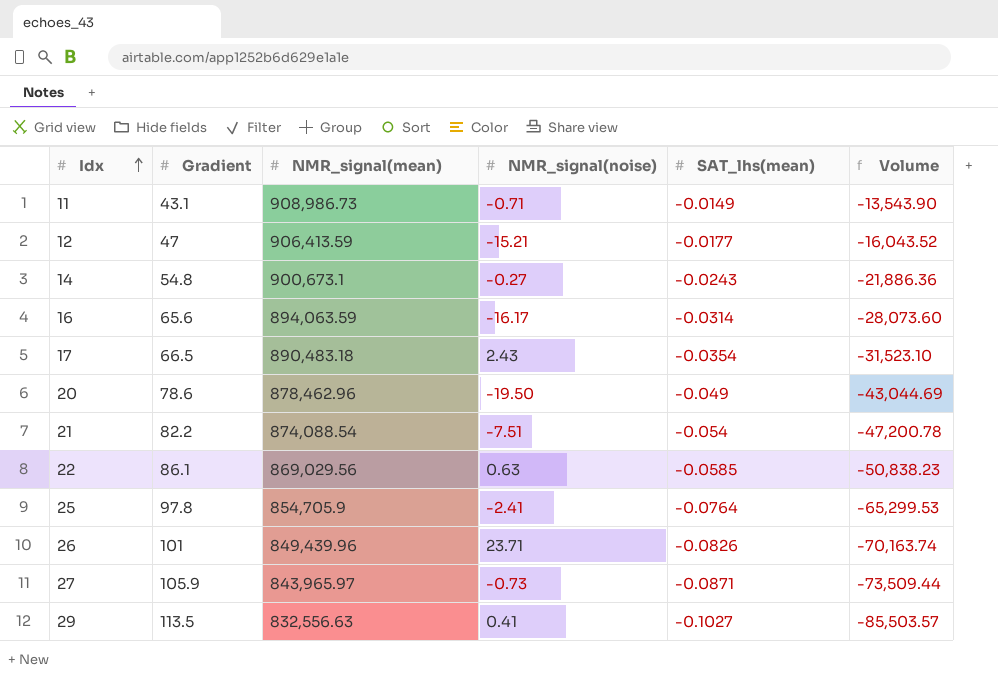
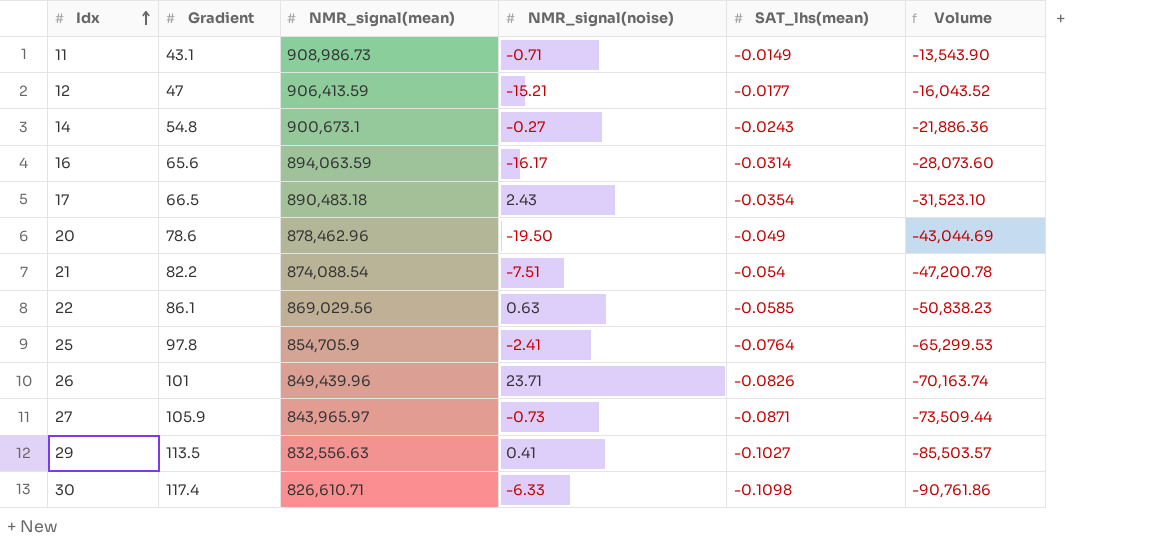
row 30: none -> 117.4 | 826,610.71 | -6.33 | -0.1098 | -90,761.86

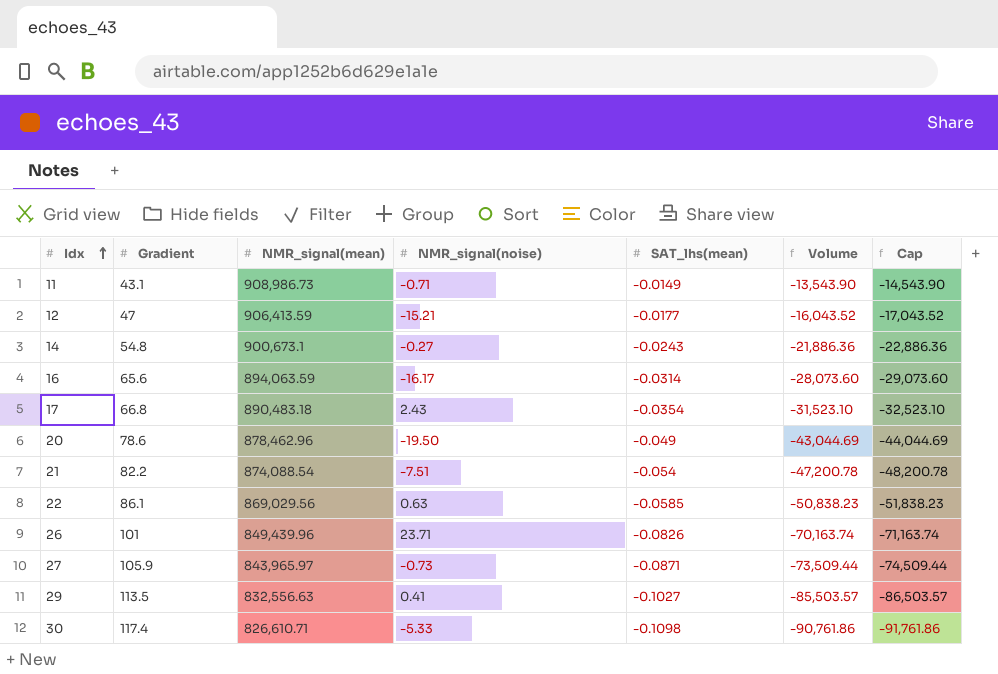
column Cap | formula: none -> [Volume] - 1000
row 25: 97.8 | 854,705.9 | -2.41 | -0.0764 | -65,299.53 -> none
17 | Gradient: 66.5 -> 66.8
30 | NMR_signal(noise): -6.33 -> -5.33

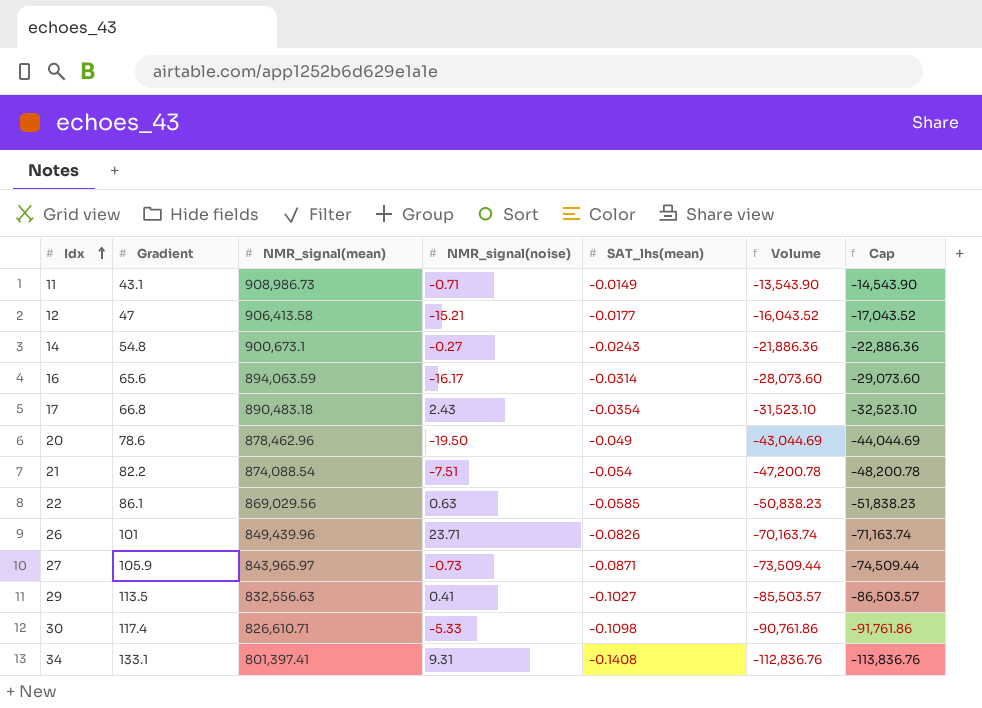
12 | NMR_signal(mean): 906,413.59 -> 906,413.58
row 34: none -> 133.1 | 801,397.41 | 9.31 | -0.1408 | -112,836.76 | -113,836.76

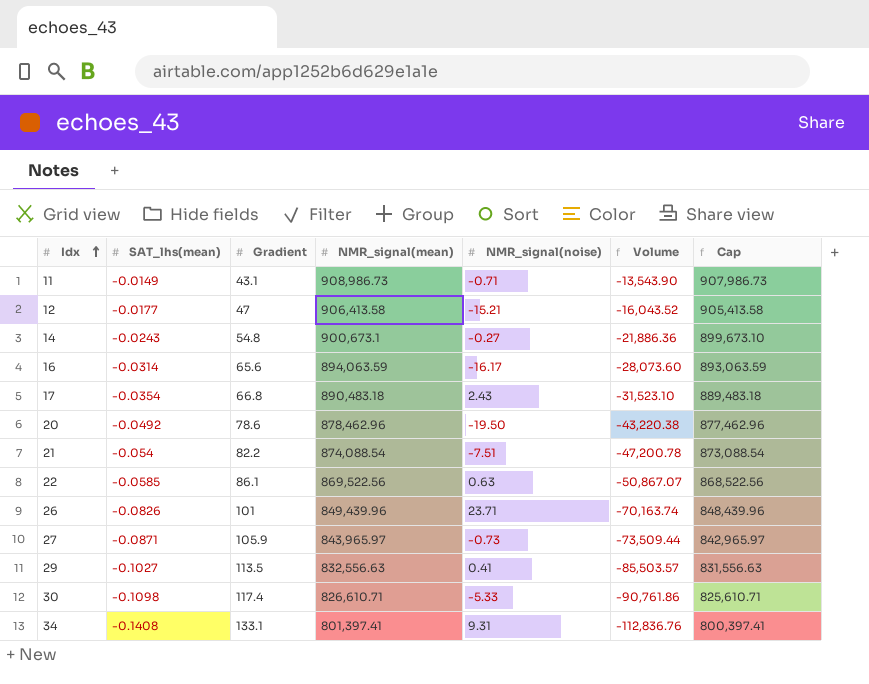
column SAT_lhs(mean) | position: 5 -> 2
column Cap | formula: [Volume] - 1000 -> [NMR_signal(mean)] - 1000
20 | SAT_lhs(mean): -0.049 -> -0.0492
20 | Volume: -43,044.69 -> -43,220.38
22 | NMR_signal(mean): 869,029.56 -> 869,522.56
22 | Volume: -50,838.23 -> -50,867.07

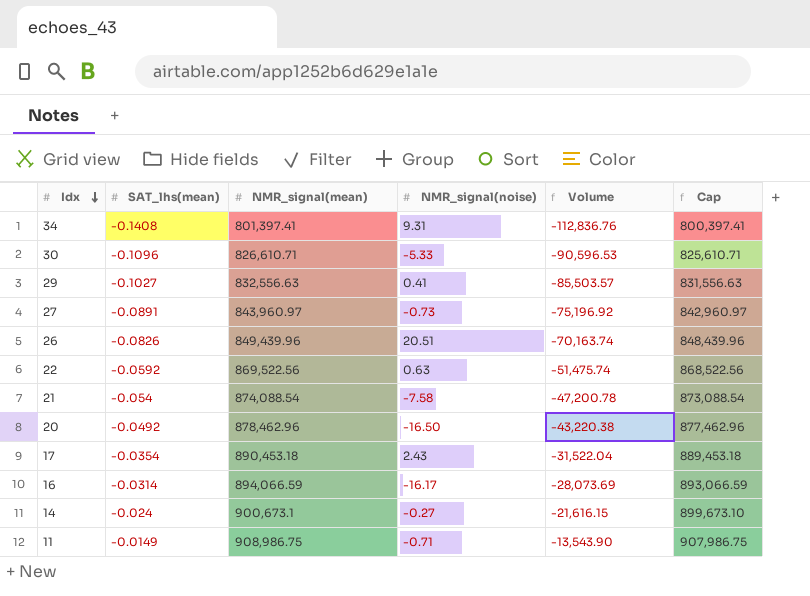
row order: Idx ascending -> Idx descending
column Gradient | position: 3 -> none
row 12: -0.0177 | 47 | 906,413.58 | -15.21 | -16,043.52 | 905,413.58 -> none
30 | SAT_lhs(mean): -0.1098 -> -0.1096
30 | Volume: -90,761.86 -> -90,596.53
27 | SAT_lhs(mean): -0.0871 -> -0.0891
27 | NMR_signal(mean): 843,965.97 -> 843,960.97
27 | Volume: -73,509.44 -> -75,196.92
27 | Cap: 842,965.97 -> 842,960.97
26 | NMR_signal(noise): 23.71 -> 20.51
22 | SAT_lhs(mean): -0.0585 -> -0.0592
22 | Volume: -50,867.07 -> -51,475.74
21 | NMR_signal(noise): -7.51 -> -7.58
20 | NMR_signal(noise): -19.50 -> -16.50
17 | NMR_signal(mean): 890,483.18 -> 890,453.18
17 | Volume: -31,523.10 -> -31,522.04
17 | Cap: 889,483.18 -> 889,453.18
16 | NMR_signal(mean): 894,063.59 -> 894,066.59
16 | Volume: -28,073.60 -> -28,073.69
16 | Cap: 893,063.59 -> 893,066.59
14 | SAT_lhs(mean): -0.0243 -> -0.024
14 | Volume: -21,886.36 -> -21,616.15
11 | NMR_signal(mean): 908,986.73 -> 908,986.75
11 | Cap: 907,986.73 -> 907,986.75

